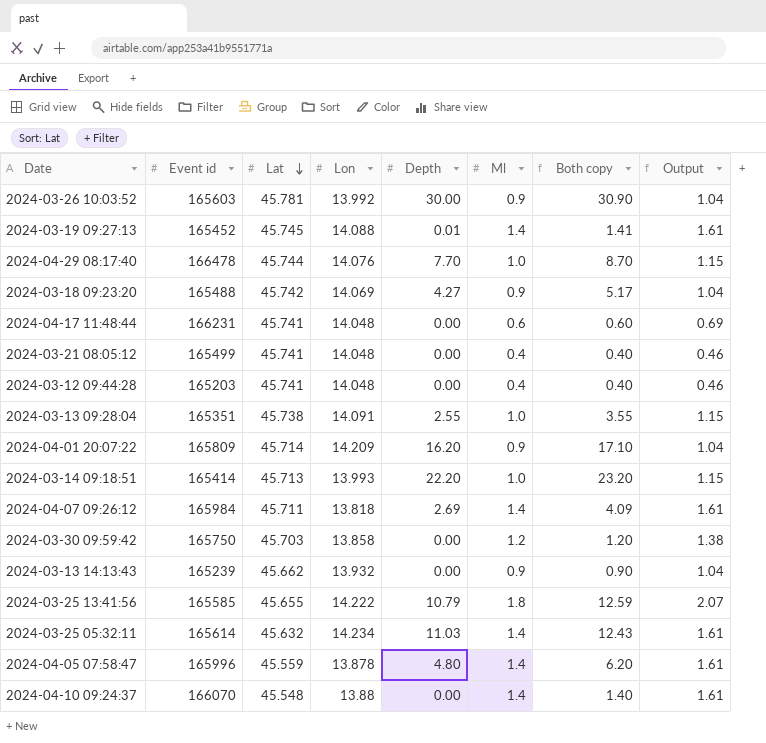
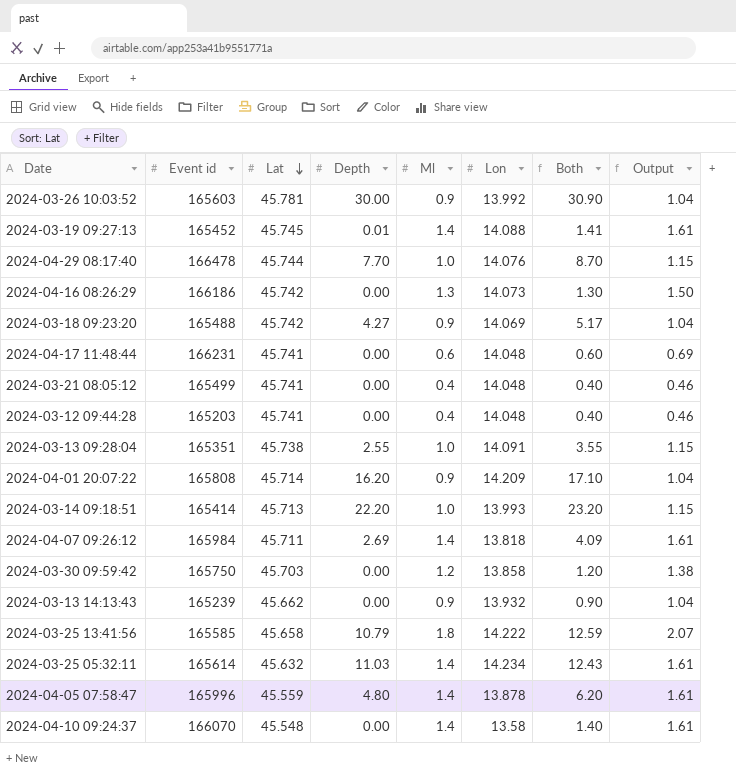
column Lon | position: 4 -> 6
column name: Both copy -> Both
row 2024-04-16 08:26:29: none -> 166186 | 45.742 | 0.00 | 1.3 | 14.073 | 1.30 | 1.50
2024-04-01 20:07:22 | Event id: 165809 -> 165808
2024-03-25 13:41:56 | Lat: 45.655 -> 45.658
2024-04-10 09:24:37 | Lon: 13.88 -> 13.58

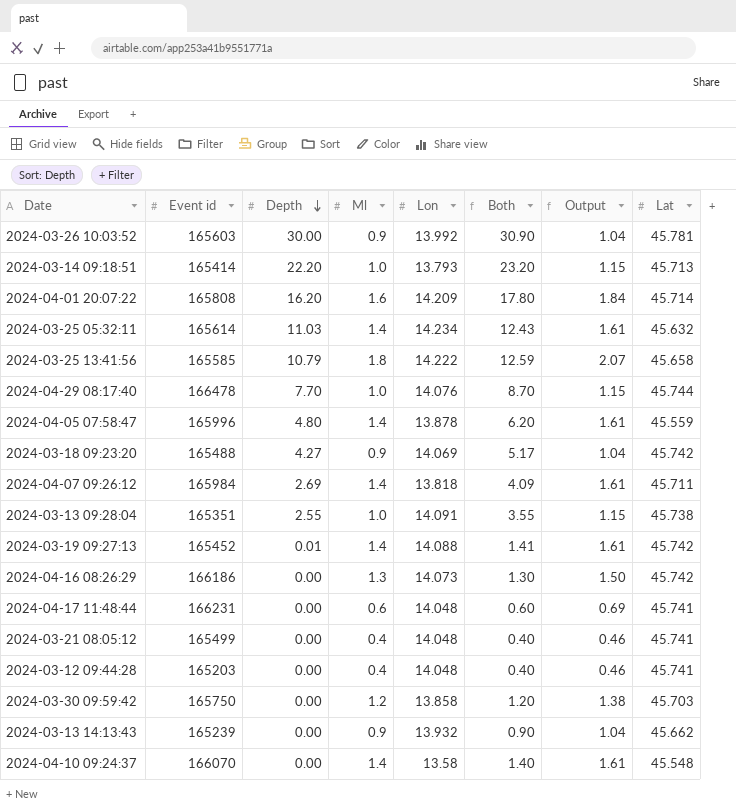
row order: Lat descending -> Depth descending
column Lat | position: 3 -> 8
2024-03-14 09:18:51 | Lon: 13.993 -> 13.793
2024-04-01 20:07:22 | Ml: 0.9 -> 1.6
2024-04-01 20:07:22 | Both: 17.10 -> 17.80
2024-04-01 20:07:22 | Output: 1.04 -> 1.84
2024-03-19 09:27:13 | Lat: 45.745 -> 45.742

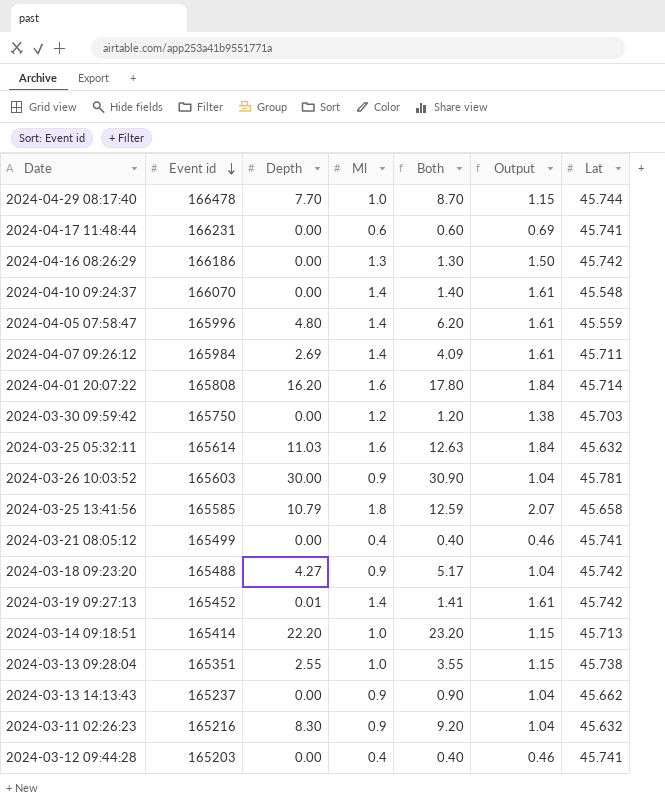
row order: Depth descending -> Event id descending
column Lon | position: 5 -> none
2024-03-25 05:32:11 | Ml: 1.4 -> 1.6
2024-03-25 05:32:11 | Both: 12.43 -> 12.63
2024-03-25 05:32:11 | Output: 1.61 -> 1.84
2024-03-13 14:13:43 | Event id: 165239 -> 165237
row 2024-03-11 02:26:23: none -> 165216 | 8.30 | 0.9 | 9.20 | 1.04 | 45.632

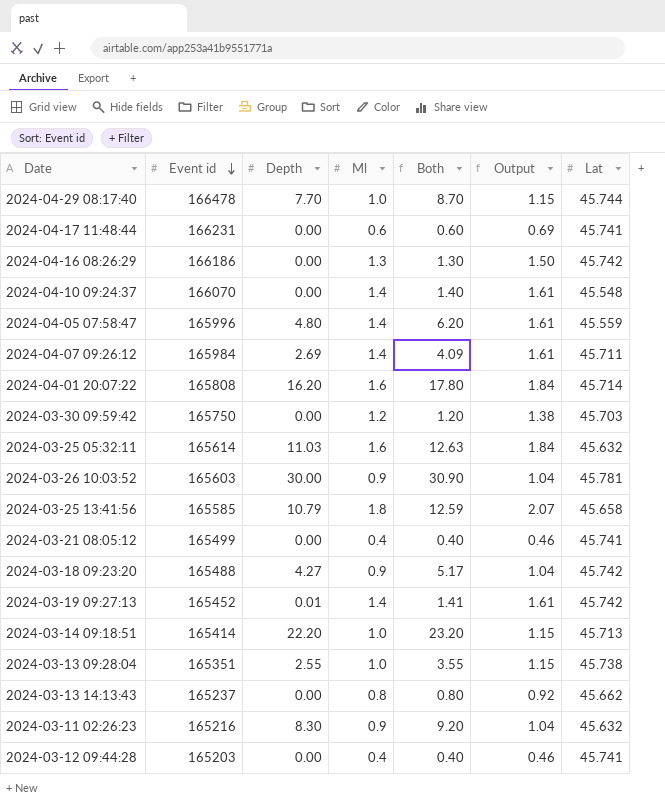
2024-03-13 14:13:43 | Ml: 0.9 -> 0.8
2024-03-13 14:13:43 | Both: 0.90 -> 0.80
2024-03-13 14:13:43 | Output: 1.04 -> 0.92

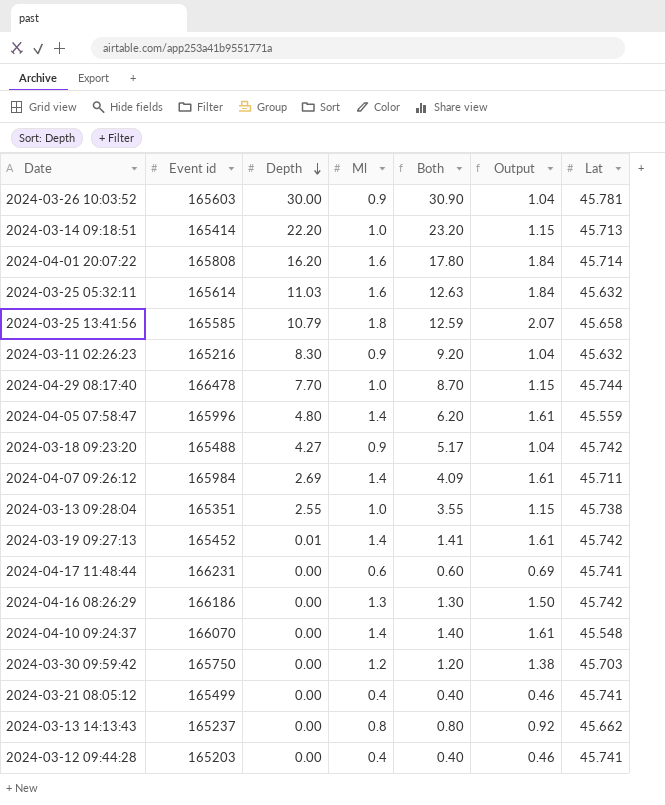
row order: Event id descending -> Depth descending

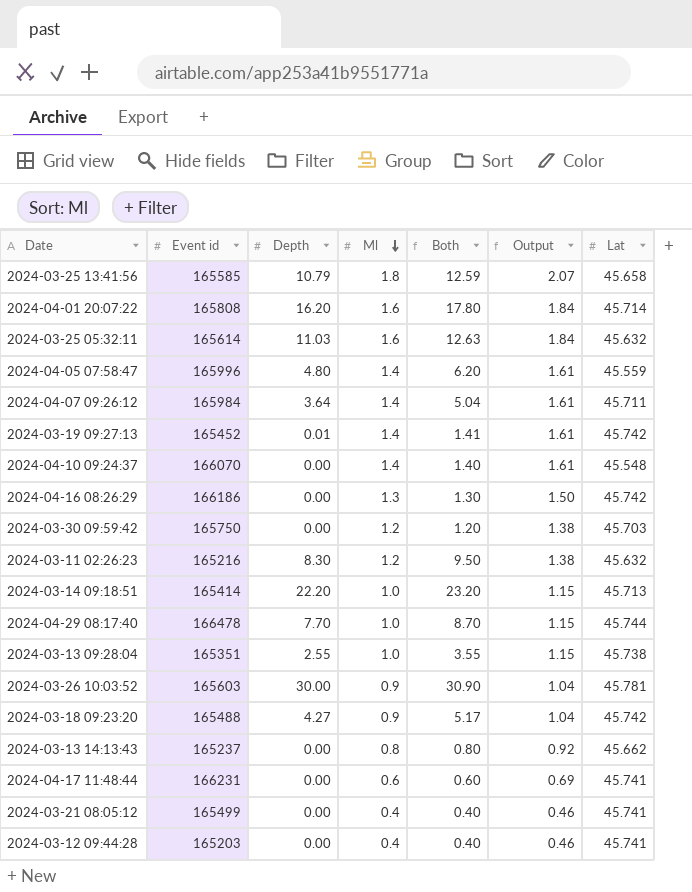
row order: Depth descending -> Ml descending
2024-04-07 09:26:12 | Depth: 2.69 -> 3.64
2024-04-07 09:26:12 | Both: 4.09 -> 5.04
2024-03-11 02:26:23 | Ml: 0.9 -> 1.2
2024-03-11 02:26:23 | Both: 9.20 -> 9.50
2024-03-11 02:26:23 | Output: 1.04 -> 1.38

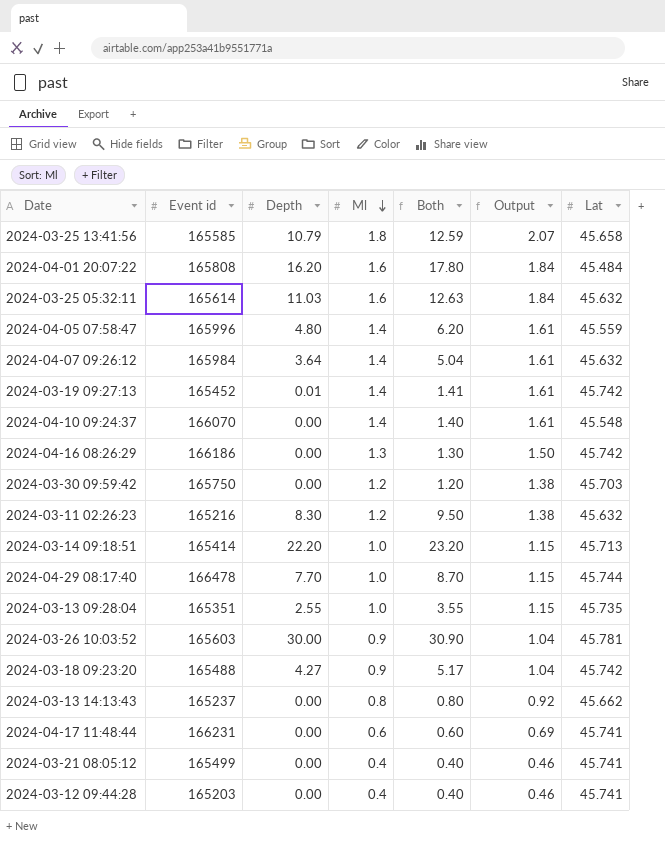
2024-04-01 20:07:22 | Lat: 45.714 -> 45.484
2024-04-07 09:26:12 | Lat: 45.711 -> 45.632
2024-03-13 09:28:04 | Lat: 45.738 -> 45.735

